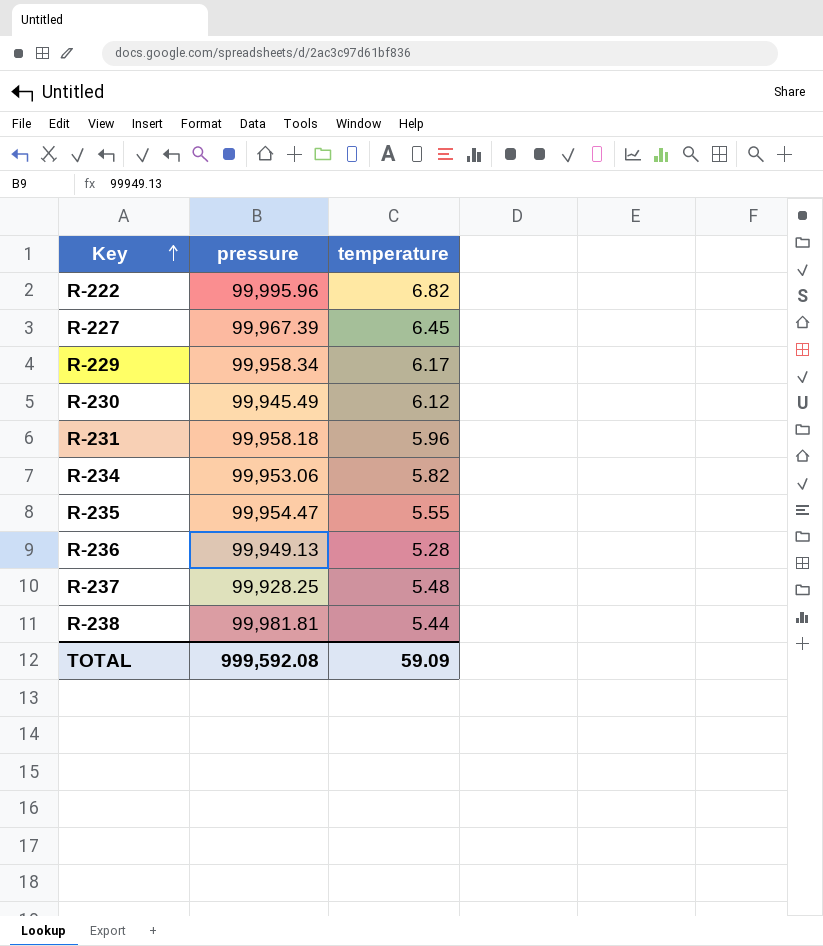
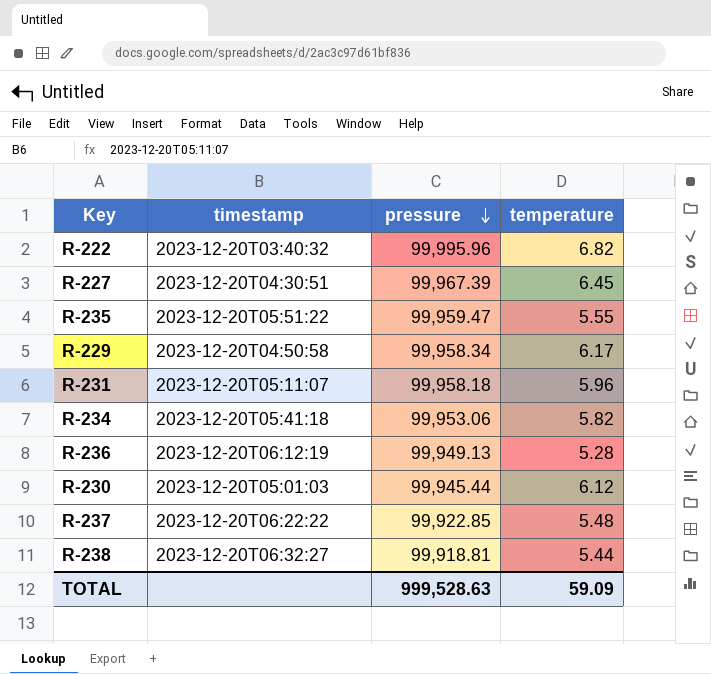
row order: Key ascending -> pressure descending
column timestamp | position: none -> 2
R-235 | pressure: 99,954.47 -> 99,959.47
R-230 | pressure: 99,945.49 -> 99,945.44
R-237 | pressure: 99,928.25 -> 99,922.85
R-238 | pressure: 99,981.81 -> 99,918.81
TOTAL | pressure: 999,592.08 -> 999,528.63

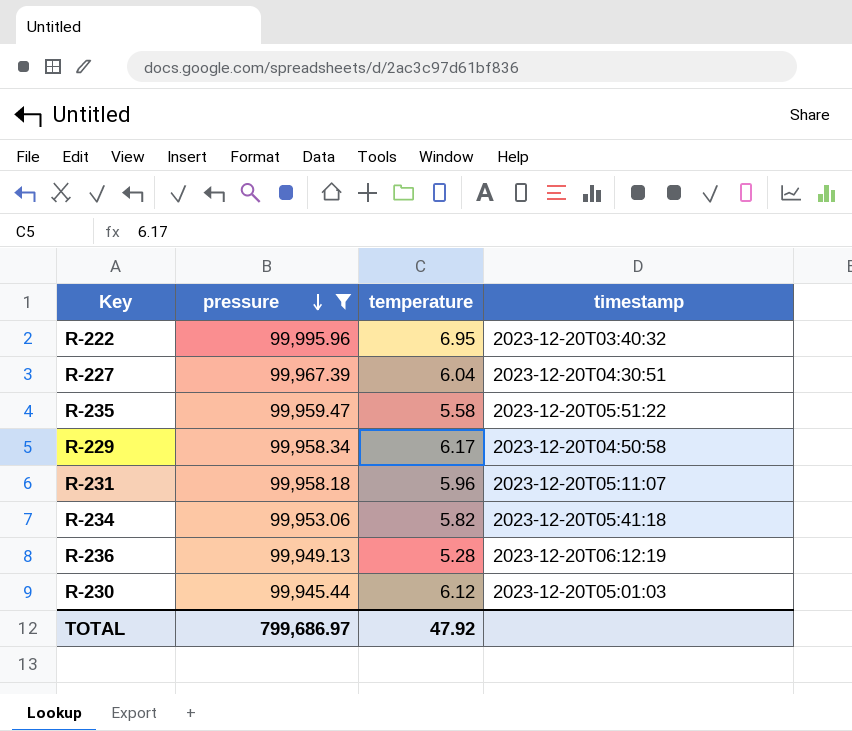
filter: none -> pressure >= 99,945.44
column timestamp | position: 2 -> 4
R-222 | temperature: 6.82 -> 6.95
R-227 | temperature: 6.45 -> 6.04
R-235 | temperature: 5.55 -> 5.58
TOTAL | pressure: 999,528.63 -> 799,686.97
TOTAL | temperature: 59.09 -> 47.92

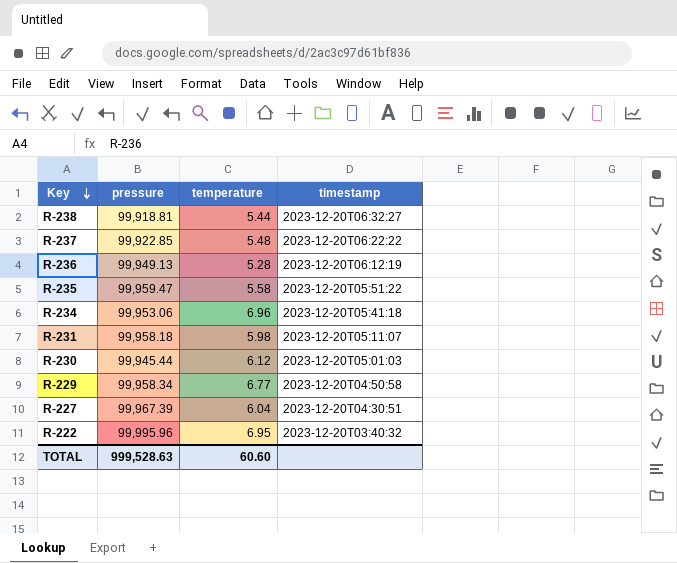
filter: pressure >= 99,945.44 -> none
row order: pressure descending -> Key descending
R-234 | temperature: 5.82 -> 6.96
R-231 | temperature: 5.96 -> 5.98
R-229 | temperature: 6.17 -> 6.77
TOTAL | pressure: 799,686.97 -> 999,528.63
TOTAL | temperature: 47.92 -> 60.60

